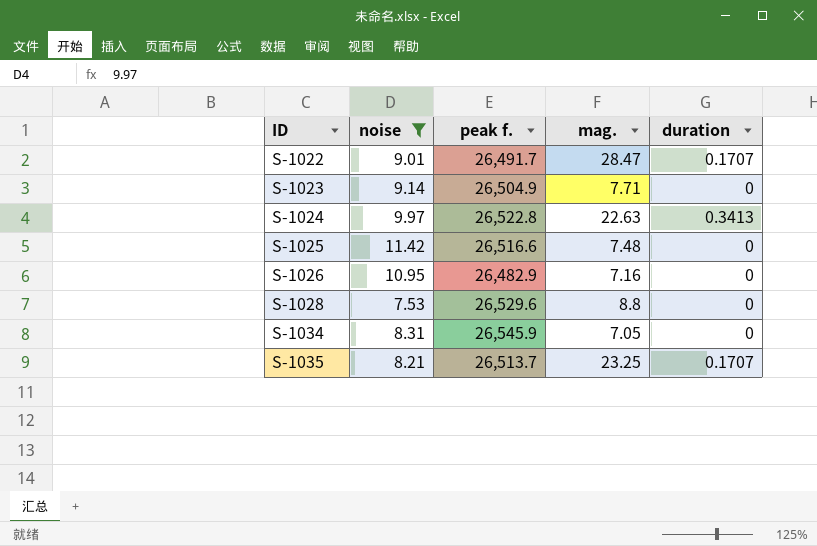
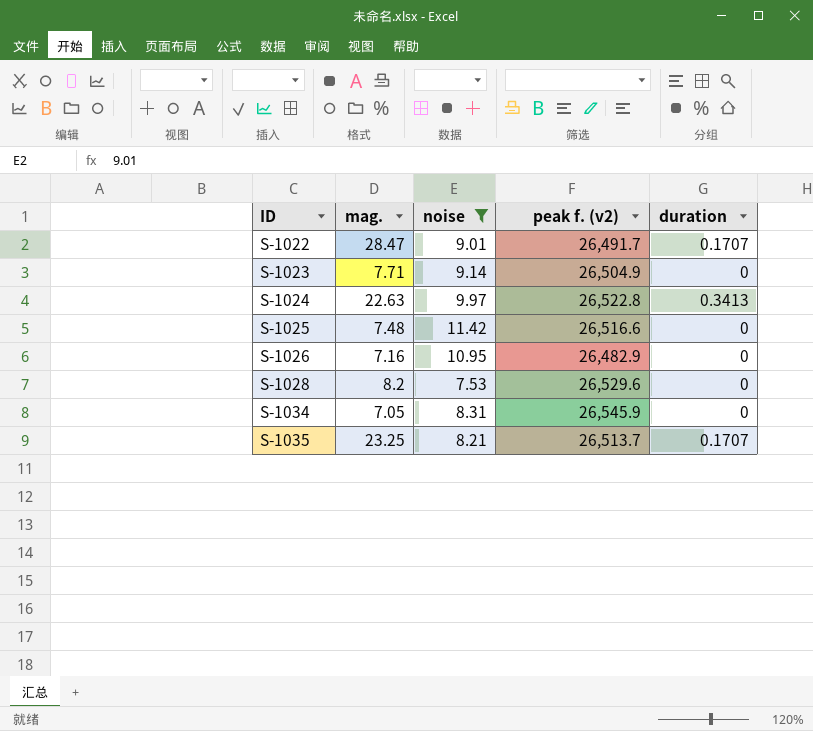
column mag. | position: 4 -> 2
column name: peak f. -> peak f. (v2)
S-1028 | mag.: 8.8 -> 8.2

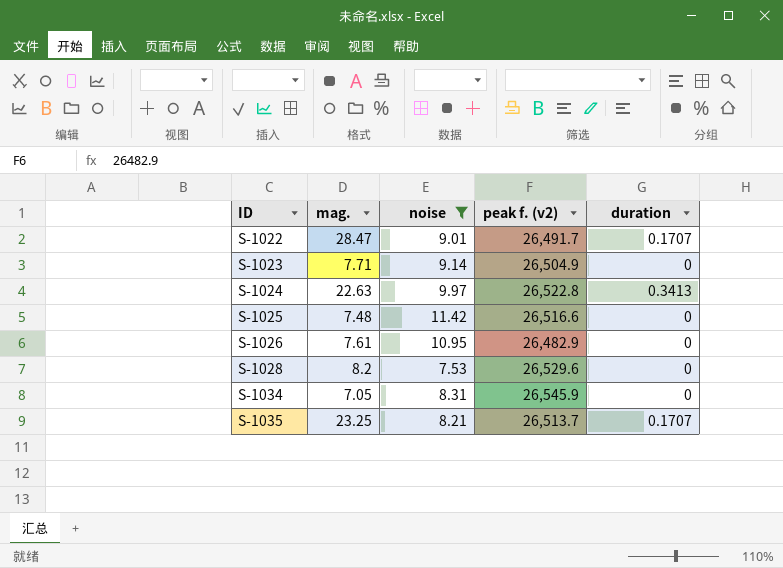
S-1026 | mag.: 7.16 -> 7.61

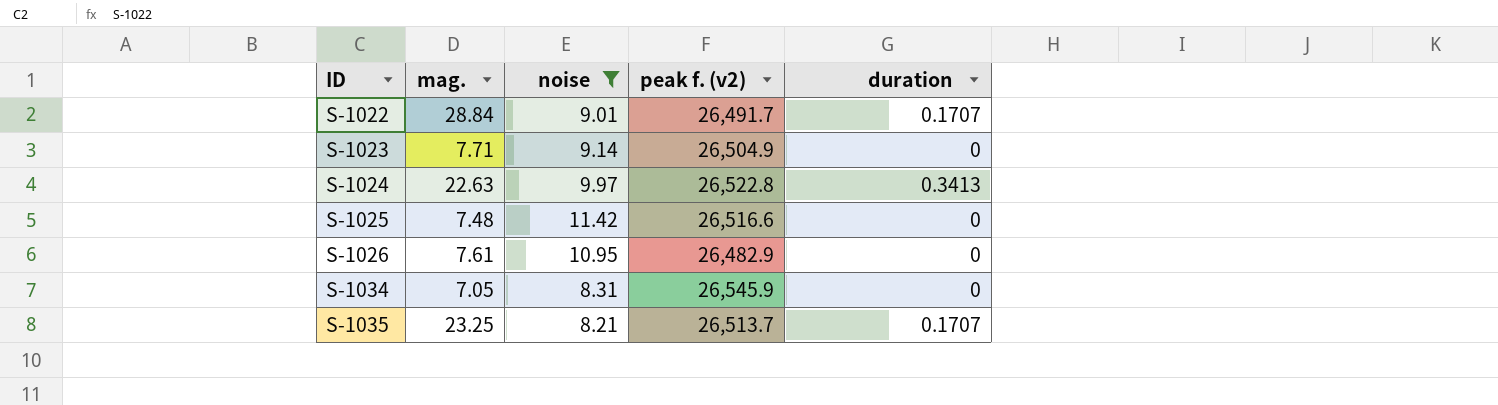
row S-1028: 8.2 | 7.53 | 26,529.6 | 0 -> none
S-1022 | mag.: 28.47 -> 28.84

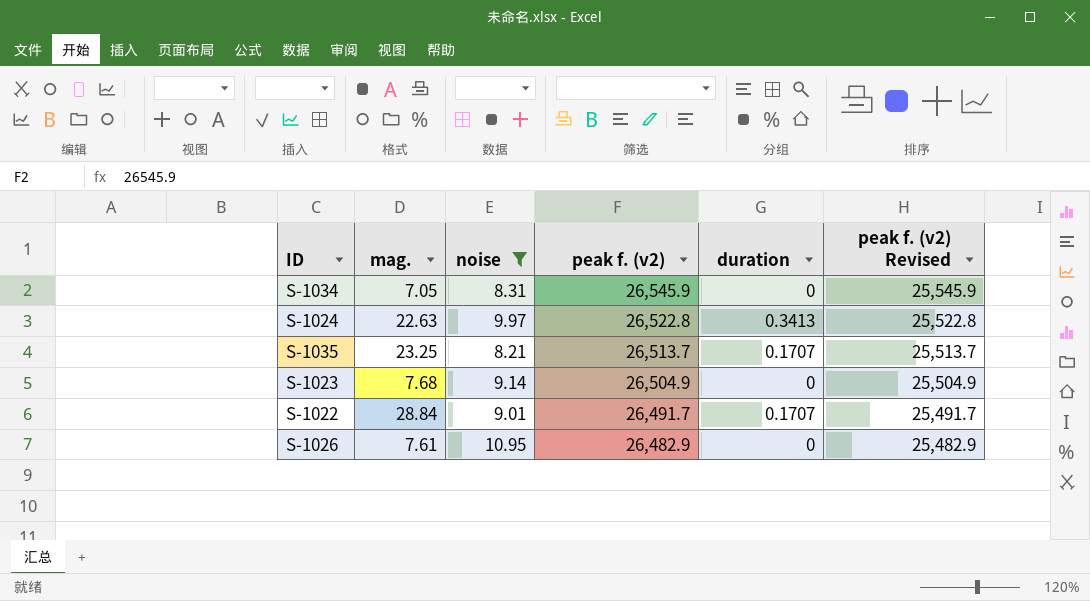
row order: ID ascending -> peak f. (v2) descending
column peak f. (v2) Revised | formula: none -> [peak f. (v2)] - 1000
row S-1025: 7.48 | 11.42 | 26,516.6 | 0 -> none
S-1023 | mag.: 7.71 -> 7.68

